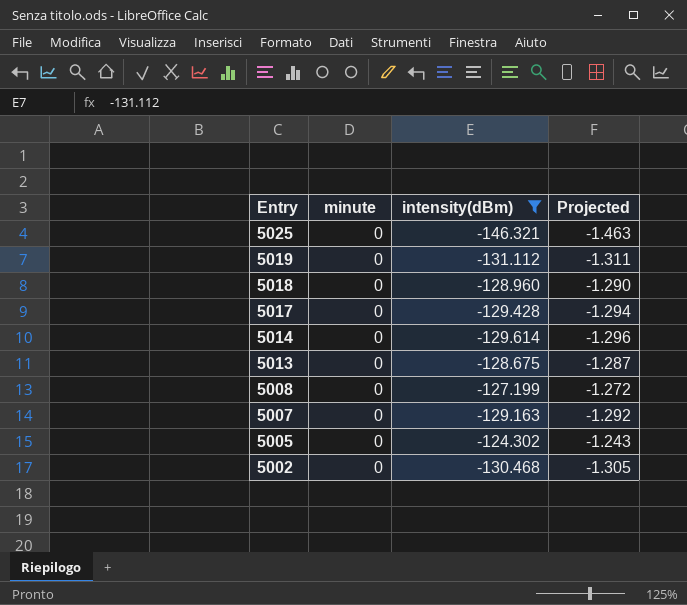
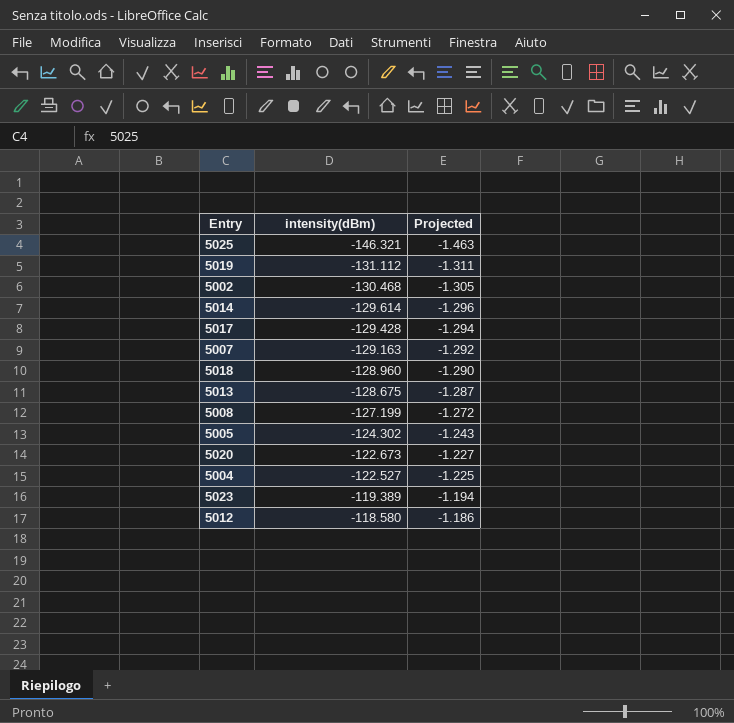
filter: intensity(dBm) <= -124.302 -> none
row order: Entry descending -> intensity(dBm) ascending
column minute | position: 2 -> none

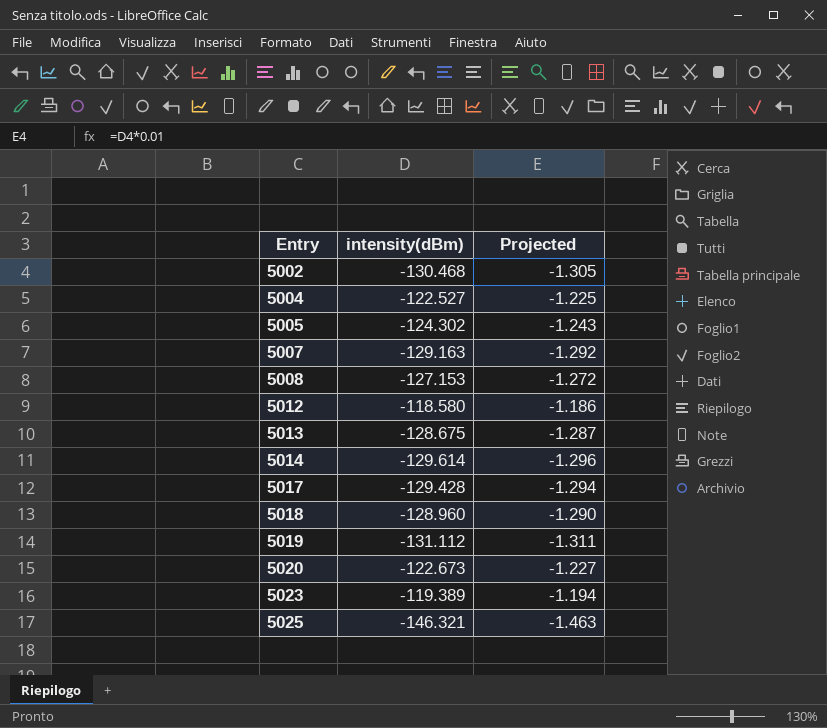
row order: intensity(dBm) ascending -> Entry ascending
5008 | intensity(dBm): -127.199 -> -127.153

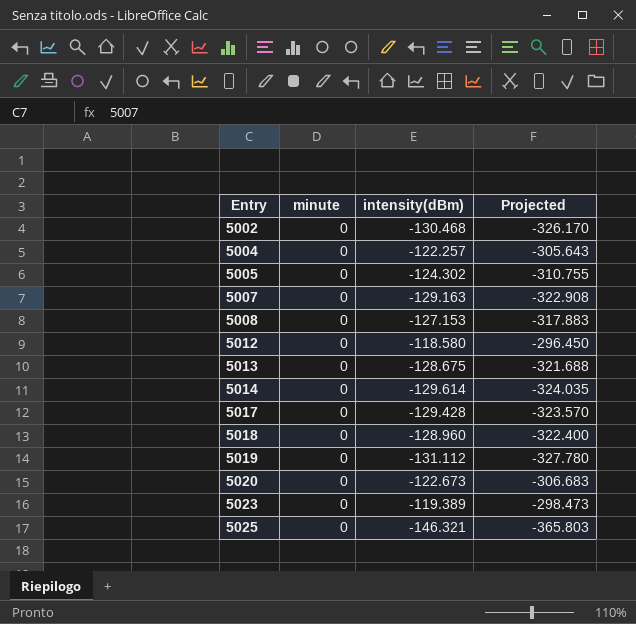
column minute | position: none -> 2
column Projected | formula: [intensity(dBm)] * 0.01 -> [intensity(dBm)] * 2.5
5004 | intensity(dBm): -122.527 -> -122.257

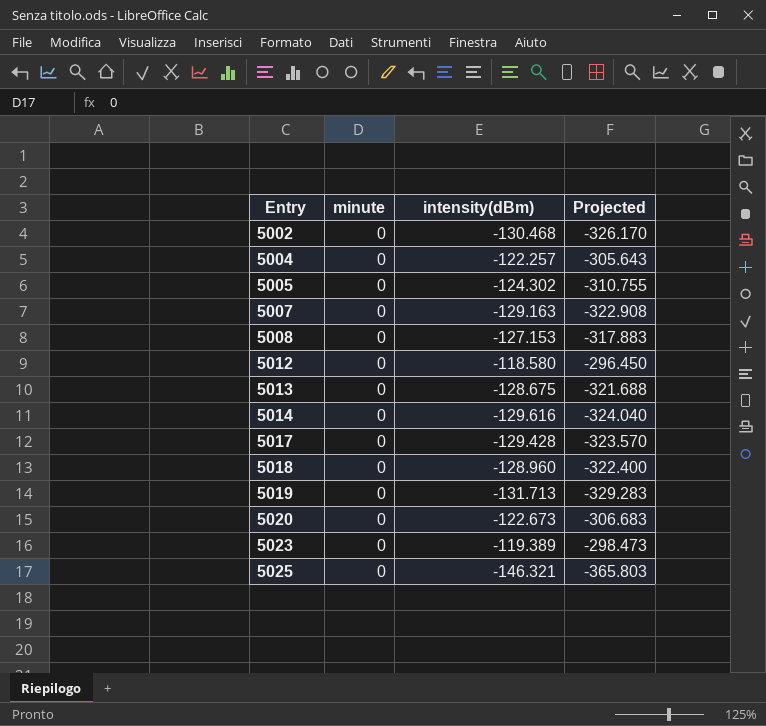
5014 | intensity(dBm): -129.614 -> -129.616
5014 | Projected: -324.035 -> -324.040
5019 | intensity(dBm): -131.112 -> -131.713
5019 | Projected: -327.780 -> -329.283

